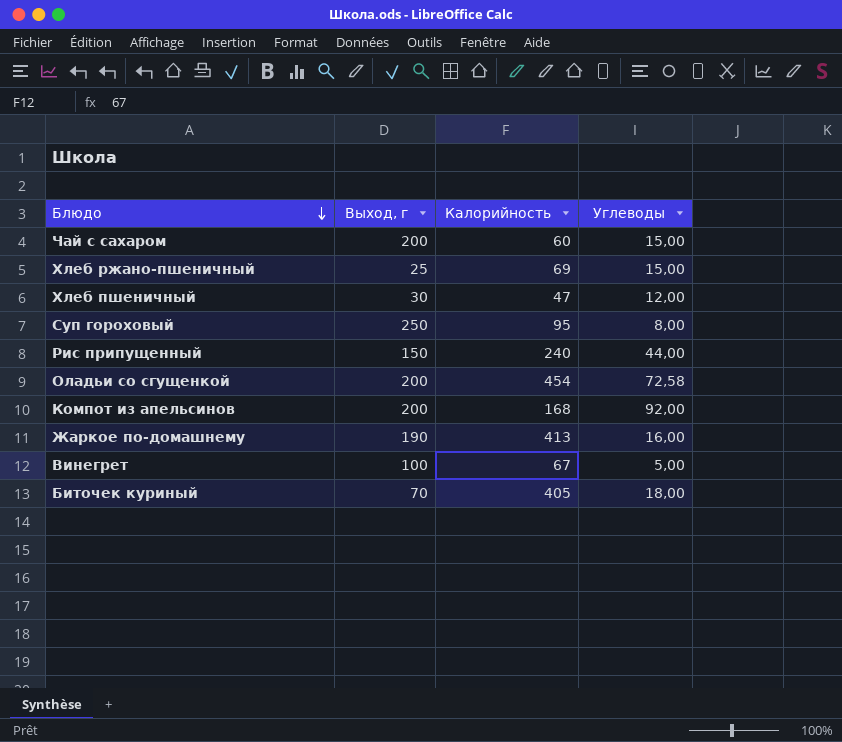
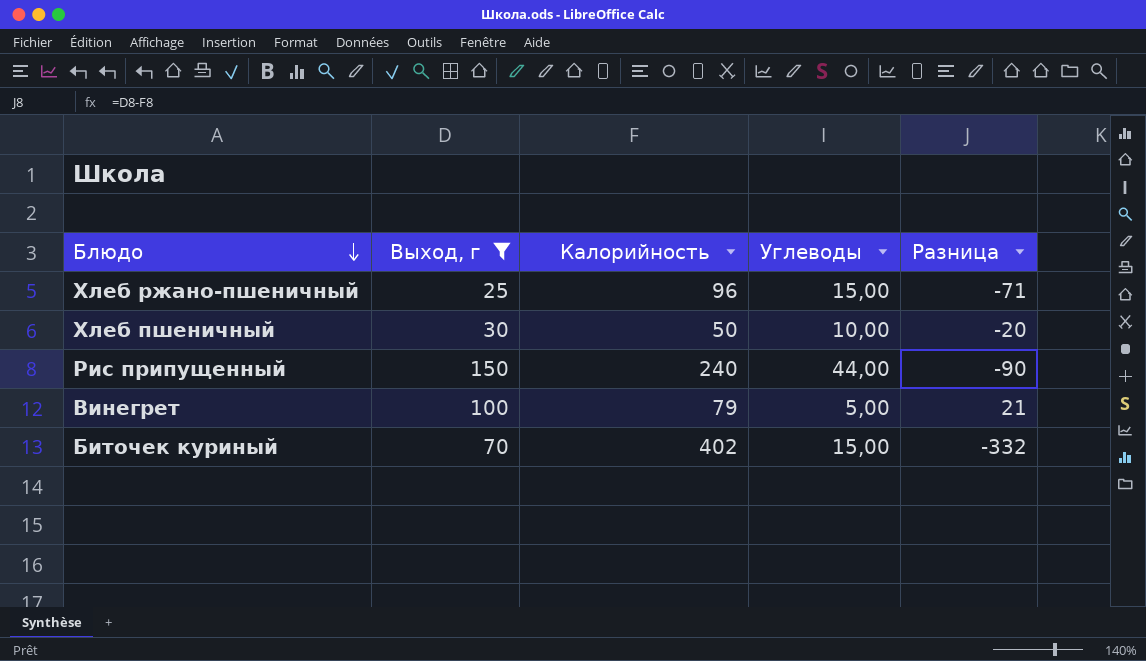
filter: none -> Выход, г <= 150
column Разница | formula: none -> [Выход, г] - [Калорийность]
Хлеб ржано-пшеничный | Калорийность: 69 -> 96
Хлеб пшеничный | Калорийность: 47 -> 50
Хлеб пшеничный | Углеводы: 12,00 -> 10,00
Винегрет | Калорийность: 67 -> 79
Биточек куриный | Калорийность: 405 -> 402
Биточек куриный | Углеводы: 18,00 -> 15,00

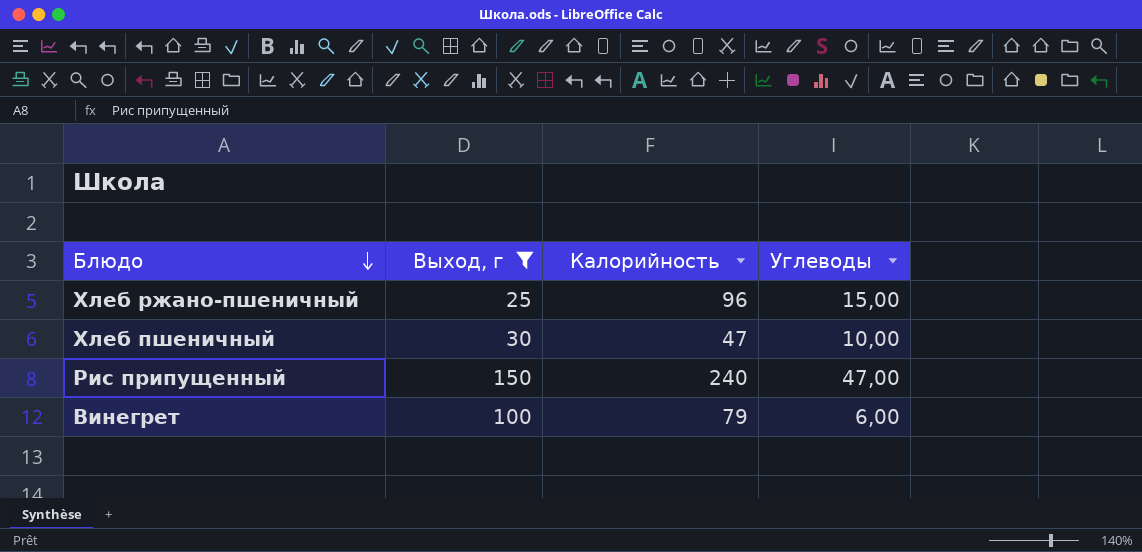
column Разница | formula: [Выход, г] - [Калорийность] -> none
row Биточек куриный: 70 | 402 | 15,00 | -332 -> none
Хлеб пшеничный | Калорийность: 50 -> 47
Рис припущенный | Углеводы: 44,00 -> 47,00
Винегрет | Углеводы: 5,00 -> 6,00

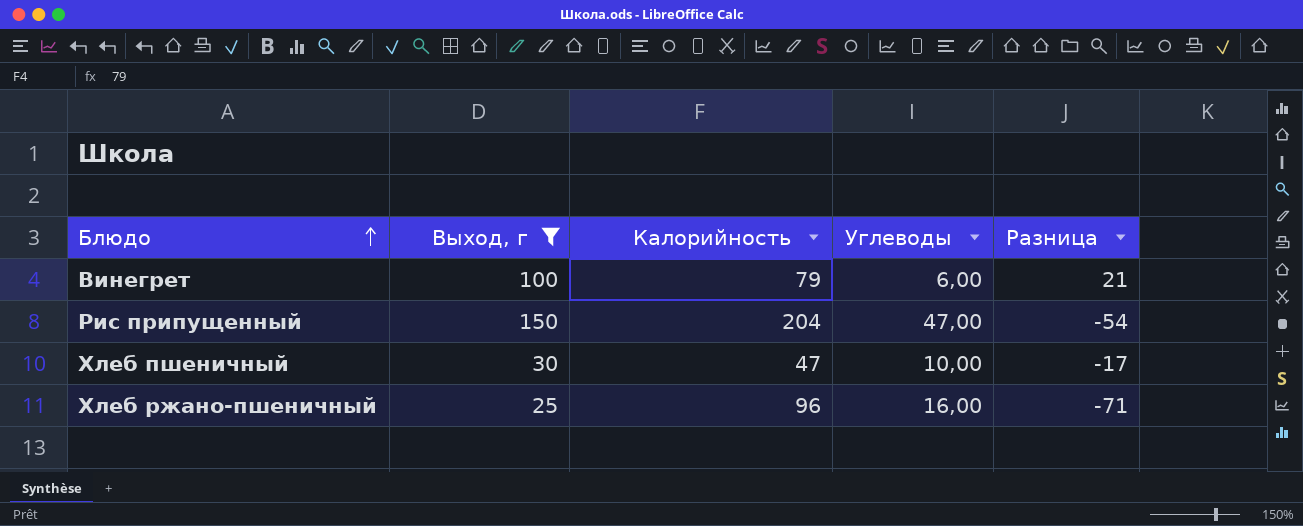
row order: Блюдо descending -> Блюдо ascending
column Разница | formula: none -> [Выход, г] - [Калорийность]
Рис припущенный | Калорийность: 240 -> 204
Хлеб ржано-пшеничный | Углеводы: 15,00 -> 16,00

